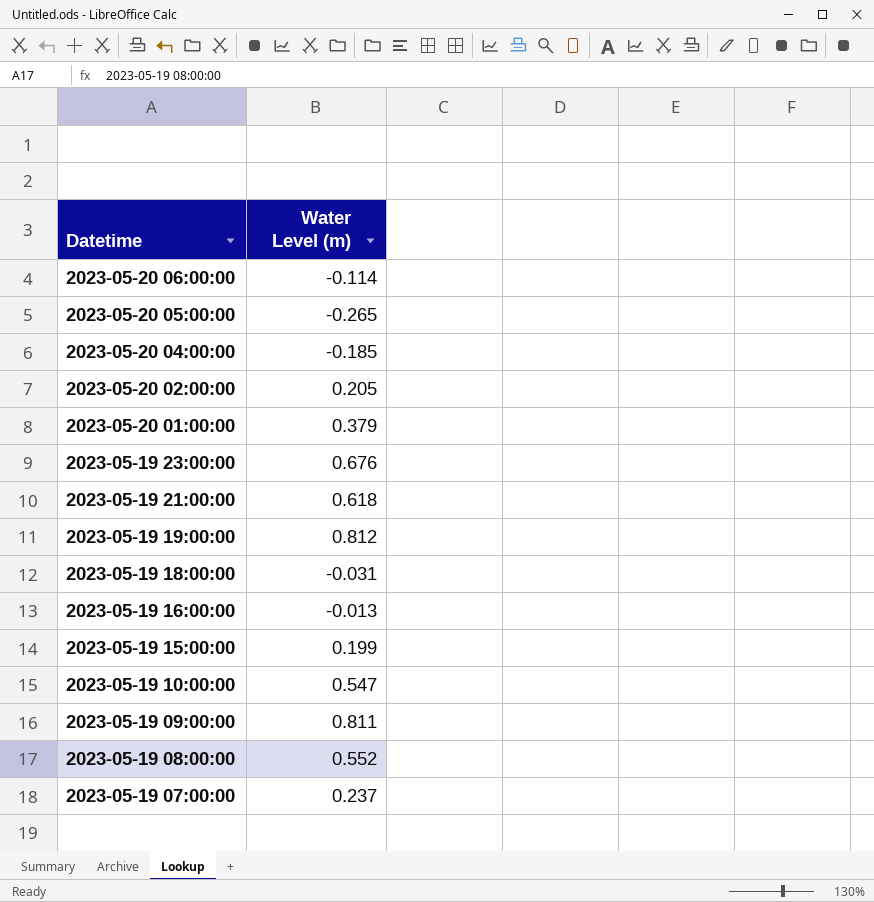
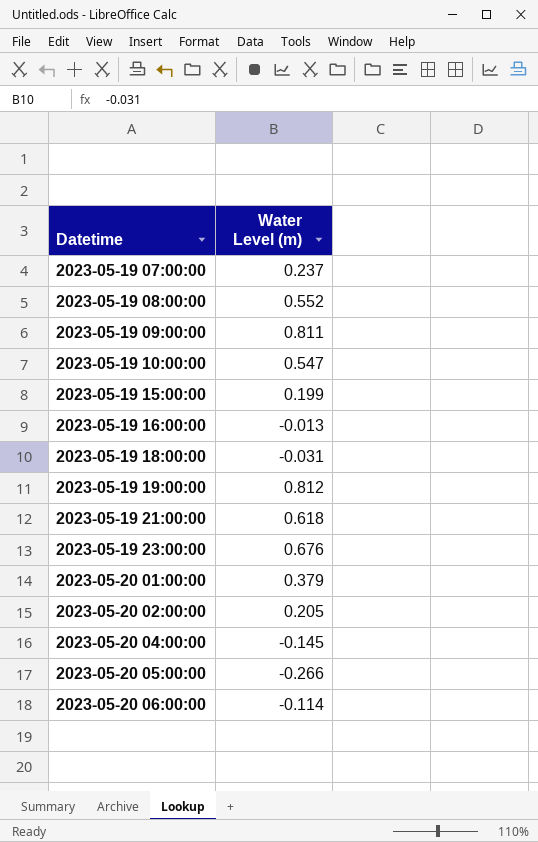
row order: Datetime descending -> Datetime ascending
2023-05-20 04:00:00 | Water Level (m): -0.185 -> -0.145
2023-05-20 05:00:00 | Water Level (m): -0.265 -> -0.266

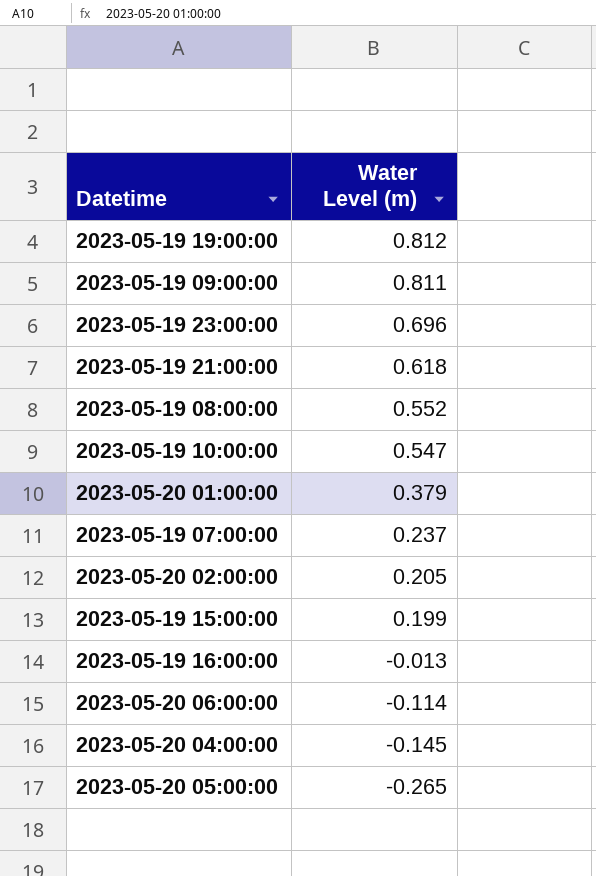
row order: Datetime ascending -> Water Level (m) descending
row 2023-05-19 18:00:00: -0.031 -> none
2023-05-19 23:00:00 | Water Level (m): 0.676 -> 0.696
2023-05-20 05:00:00 | Water Level (m): -0.266 -> -0.265

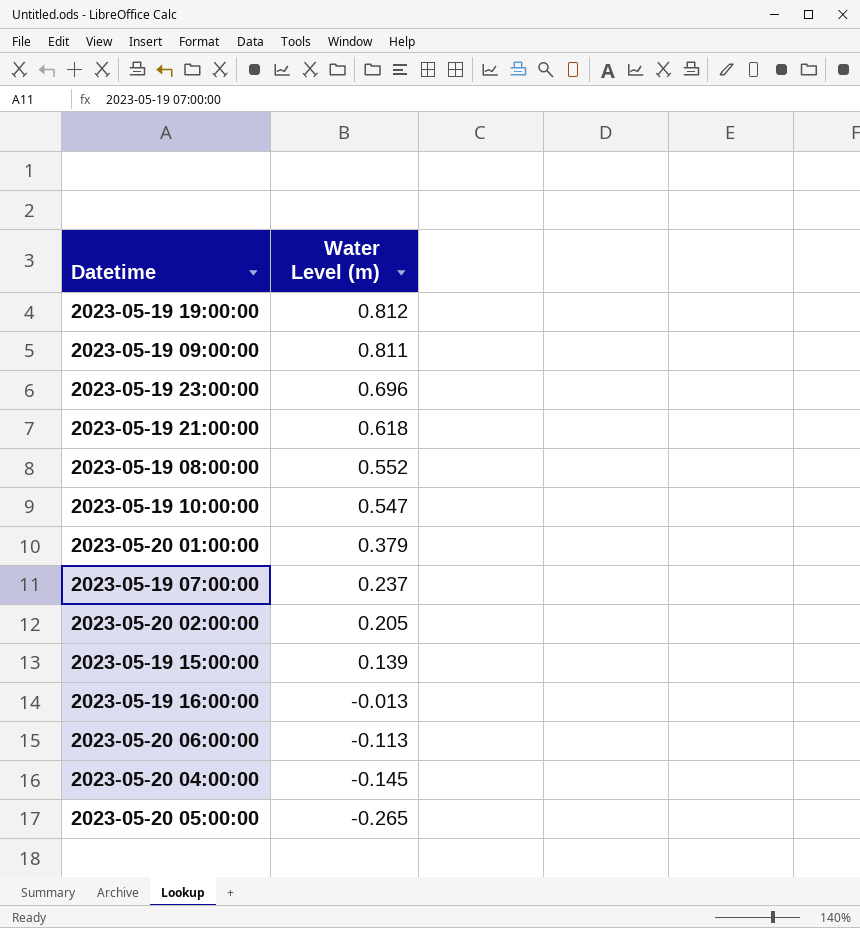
2023-05-19 15:00:00 | Water Level (m): 0.199 -> 0.139
2023-05-20 06:00:00 | Water Level (m): -0.114 -> -0.113

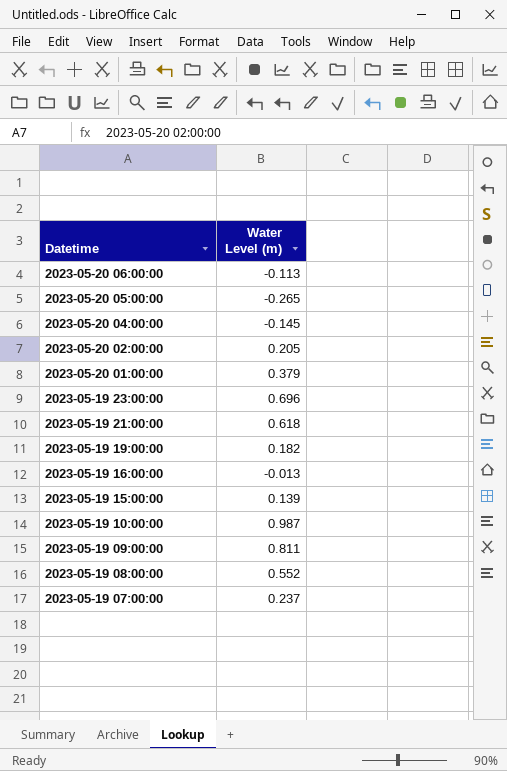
row order: Water Level (m) descending -> Datetime descending
2023-05-19 19:00:00 | Water Level (m): 0.812 -> 0.182
2023-05-19 10:00:00 | Water Level (m): 0.547 -> 0.987

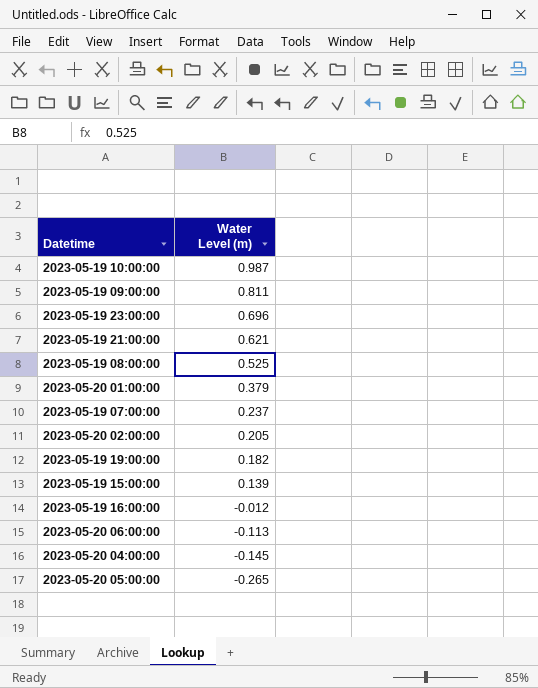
row order: Datetime descending -> Water Level (m) descending
2023-05-19 21:00:00 | Water Level (m): 0.618 -> 0.621
2023-05-19 08:00:00 | Water Level (m): 0.552 -> 0.525
2023-05-19 16:00:00 | Water Level (m): -0.013 -> -0.012

